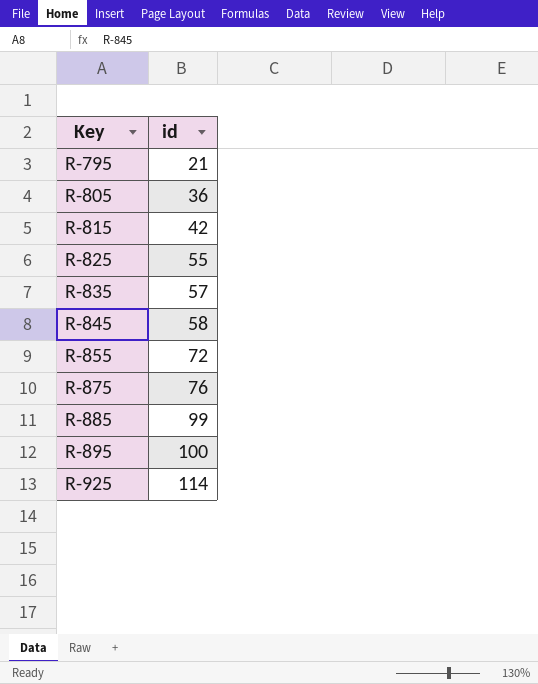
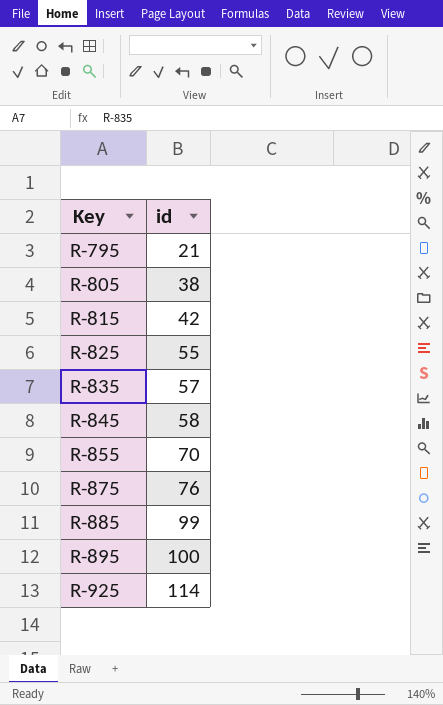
R-805 | id: 36 -> 38
R-855 | id: 72 -> 70

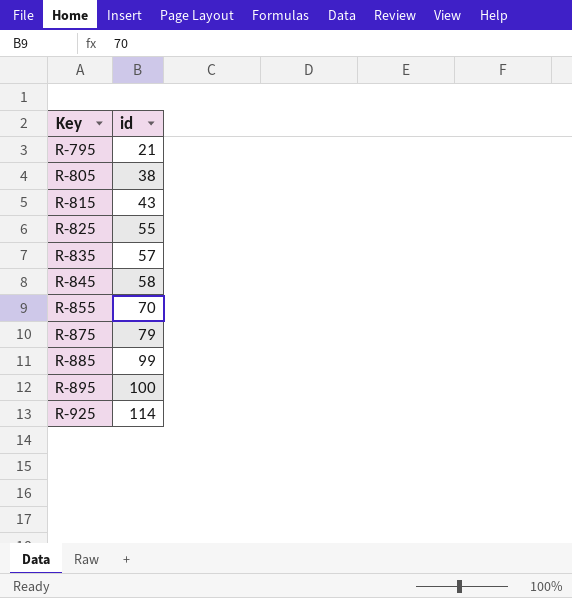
R-815 | id: 42 -> 43
R-875 | id: 76 -> 79

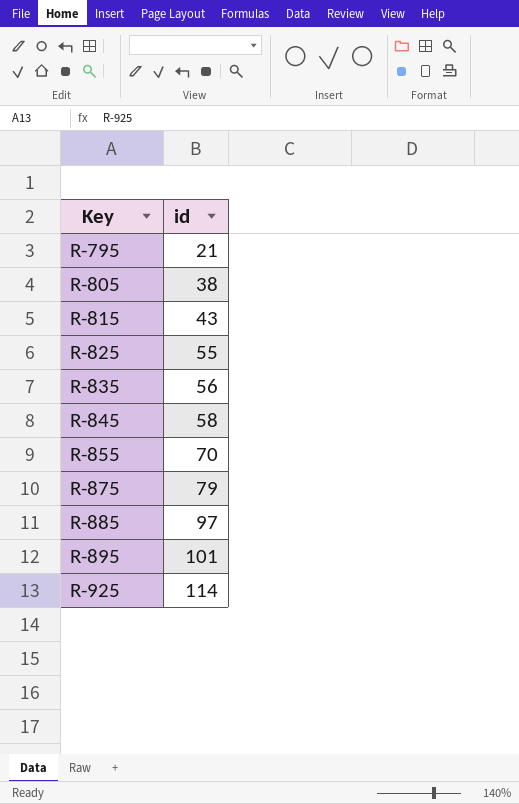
R-835 | id: 57 -> 56
R-885 | id: 99 -> 97
R-895 | id: 100 -> 101

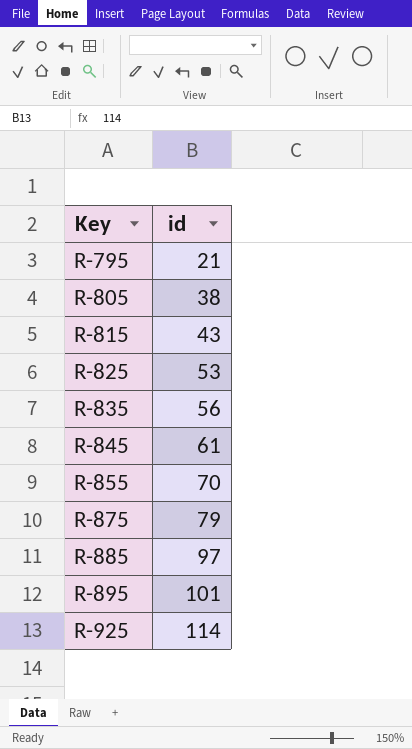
R-825 | id: 55 -> 53
R-845 | id: 58 -> 61

